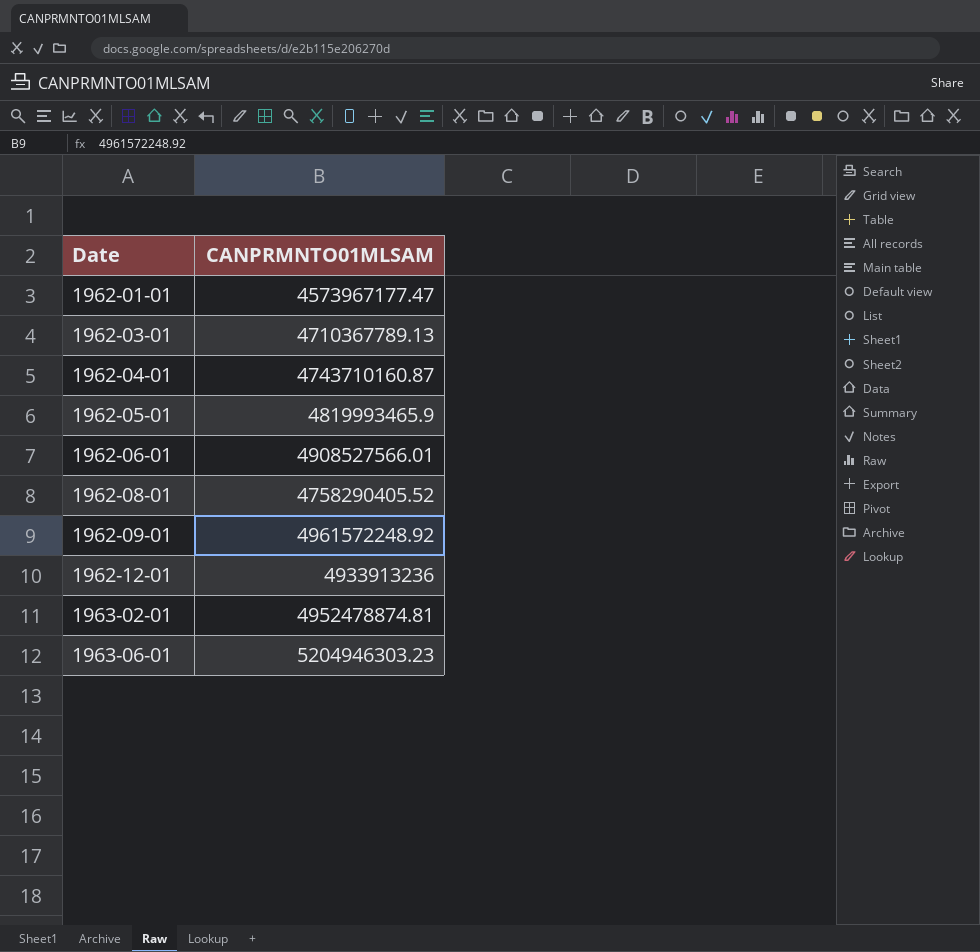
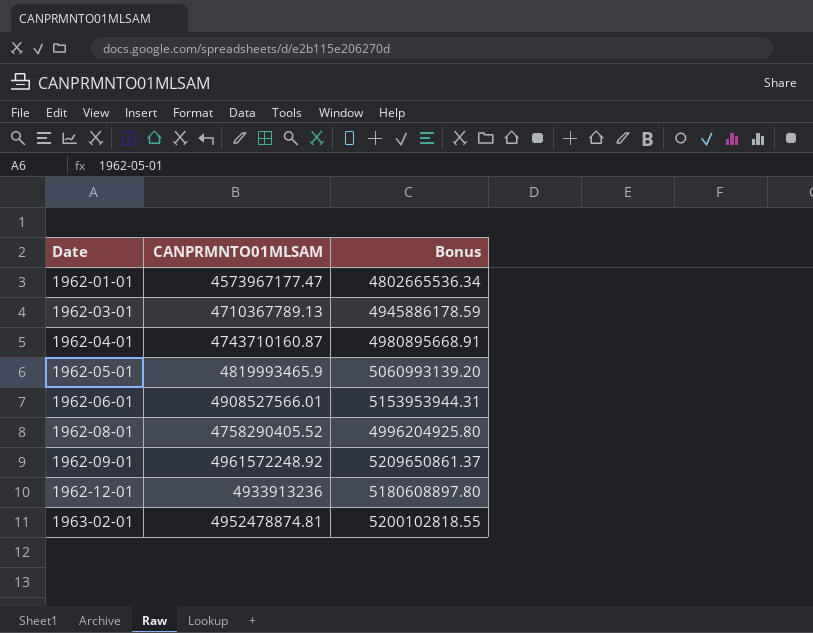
column Bonus | formula: none -> [CANPRMNTO01MLSAM] * 1.05
row 1963-06-01: 5204946303.23 -> none

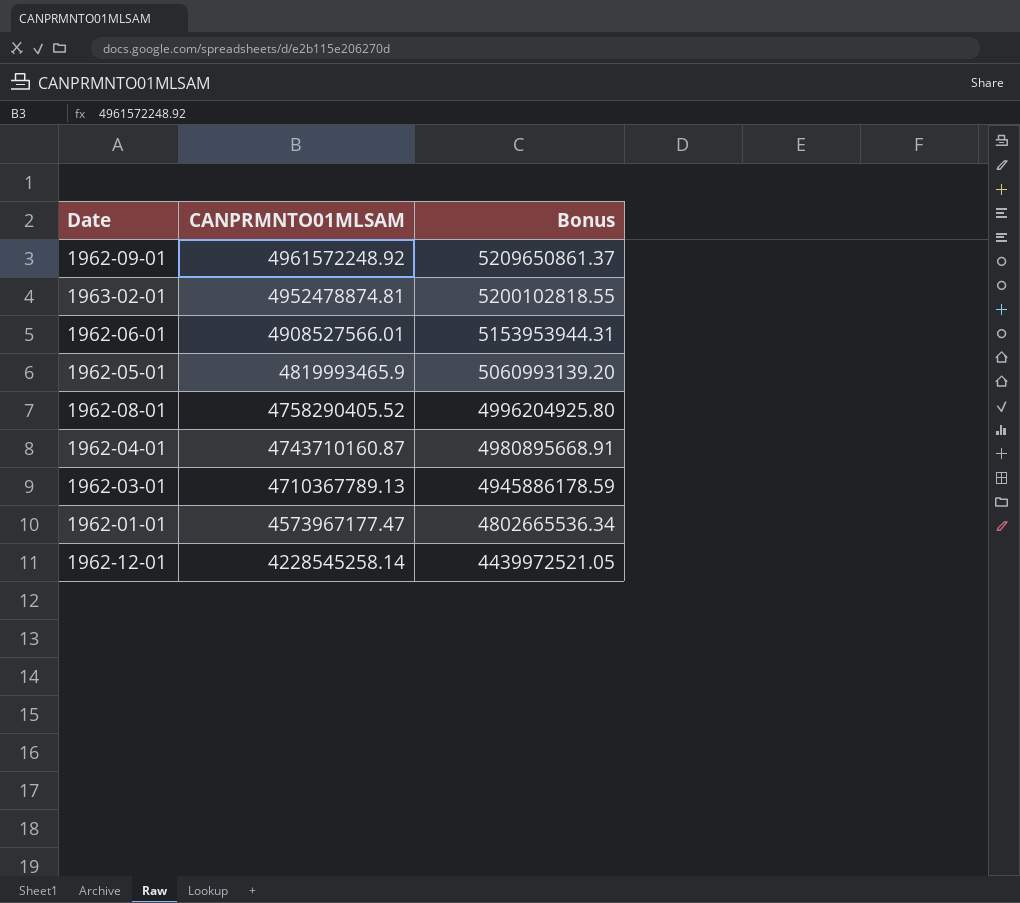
row order: Date ascending -> CANPRMNTO01MLSAM descending
1962-12-01 | CANPRMNTO01MLSAM: 4933913236 -> 4228545258.14
1962-12-01 | Bonus: 5180608897.80 -> 4439972521.05

